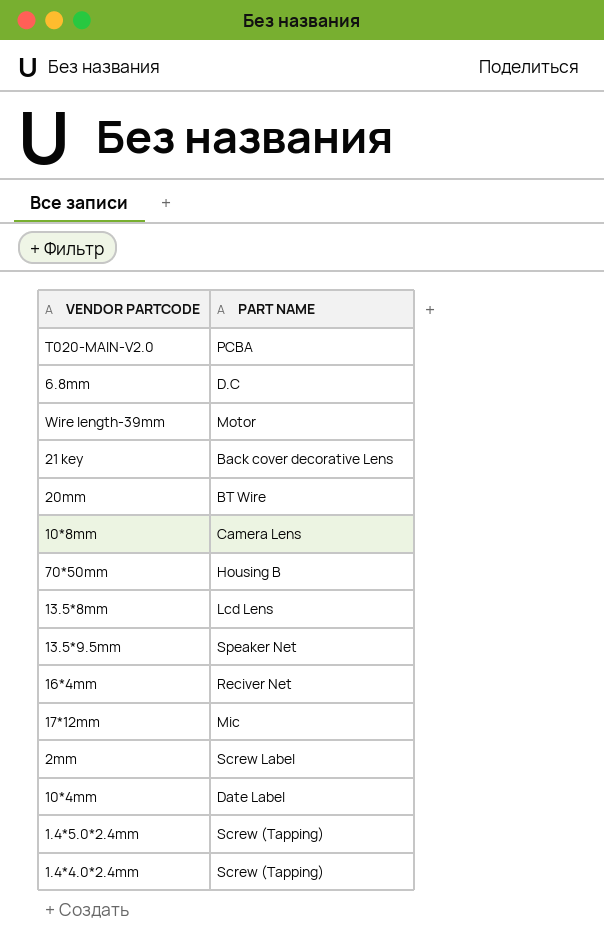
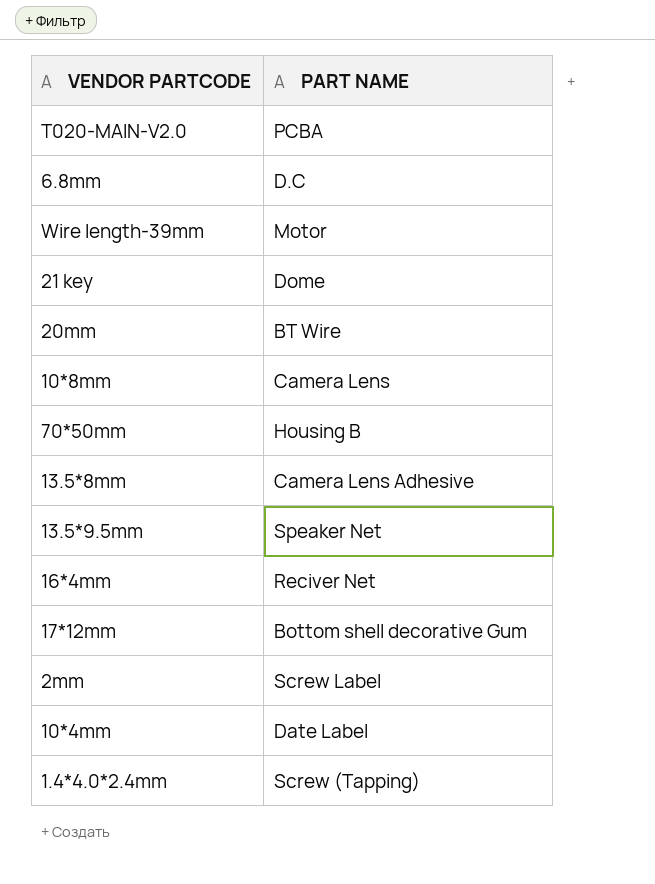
row 1.4*5.0*2.4mm: Screw (Tapping) -> none
21 key | PART NAME: Back cover decorative Lens -> Dome
13.5*8mm | PART NAME: Lcd Lens -> Camera Lens Adhesive
17*12mm | PART NAME: Mic -> Bottom shell decorative Gum

